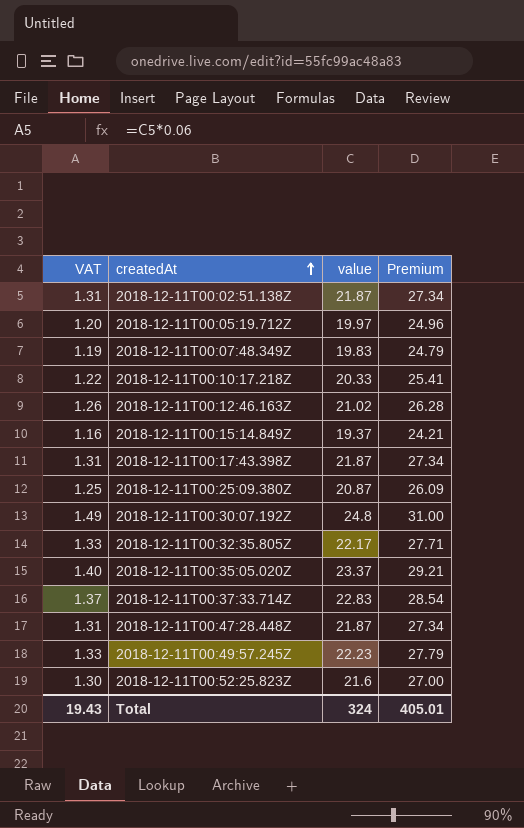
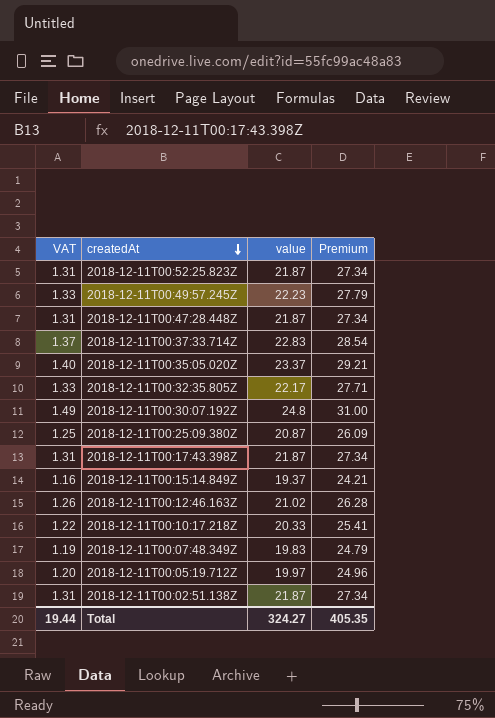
row order: createdAt ascending -> createdAt descending
2018-12-11T00:52:25.823Z | VAT: 1.30 -> 1.31
2018-12-11T00:52:25.823Z | value: 21.6 -> 21.87
2018-12-11T00:52:25.823Z | Premium: 27.00 -> 27.34
Total | VAT: 19.43 -> 19.44
Total | value: 324 -> 324.27
Total | Premium: 405.01 -> 405.35

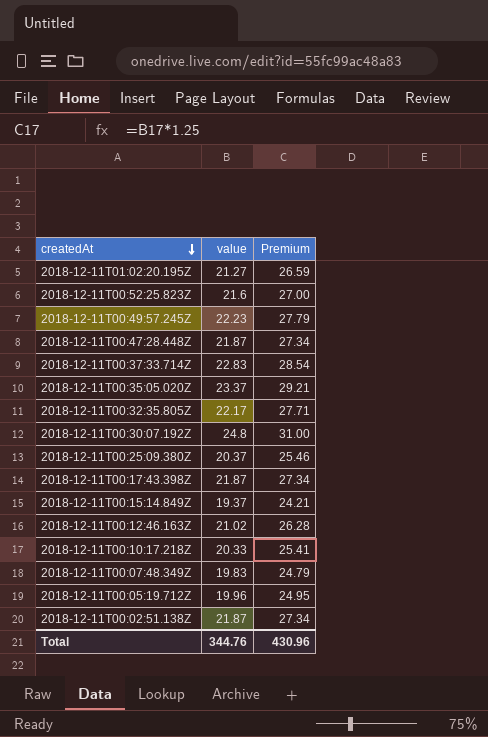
column VAT | formula: [value] * 0.06 -> none
row 2018-12-11T01:02:20.195Z: none -> 21.27 | 26.59
2018-12-11T00:52:25.823Z | value: 21.87 -> 21.6
2018-12-11T00:52:25.823Z | Premium: 27.34 -> 27.00
2018-12-11T00:25:09.380Z | value: 20.87 -> 20.37
2018-12-11T00:25:09.380Z | Premium: 26.09 -> 25.46
2018-12-11T00:05:19.712Z | value: 19.97 -> 19.96
2018-12-11T00:05:19.712Z | Premium: 24.96 -> 24.95
Total | value: 324.27 -> 344.76
Total | Premium: 405.35 -> 430.96

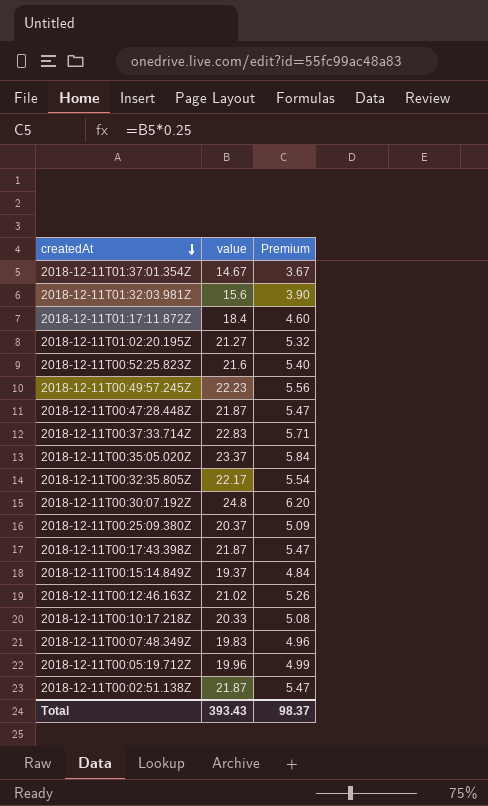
column Premium | formula: [value] * 1.25 -> [value] * 0.25
row 2018-12-11T01:37:01.354Z: none -> 14.67 | 3.67
row 2018-12-11T01:32:03.981Z: none -> 15.6 | 3.90
row 2018-12-11T01:17:11.872Z: none -> 18.4 | 4.60
Total | value: 344.76 -> 393.43
Total | Premium: 430.96 -> 98.37

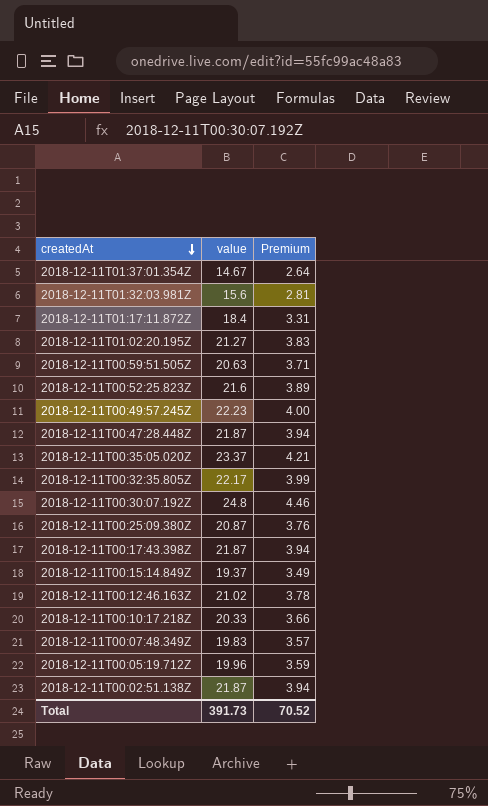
column Premium | formula: [value] * 0.25 -> [value] * 0.18
row 2018-12-11T00:37:33.714Z: 22.83 | 5.71 -> none
row 2018-12-11T00:59:51.505Z: none -> 20.63 | 3.71
2018-12-11T00:25:09.380Z | value: 20.37 -> 20.87
Total | value: 393.43 -> 391.73
Total | Premium: 98.37 -> 70.52

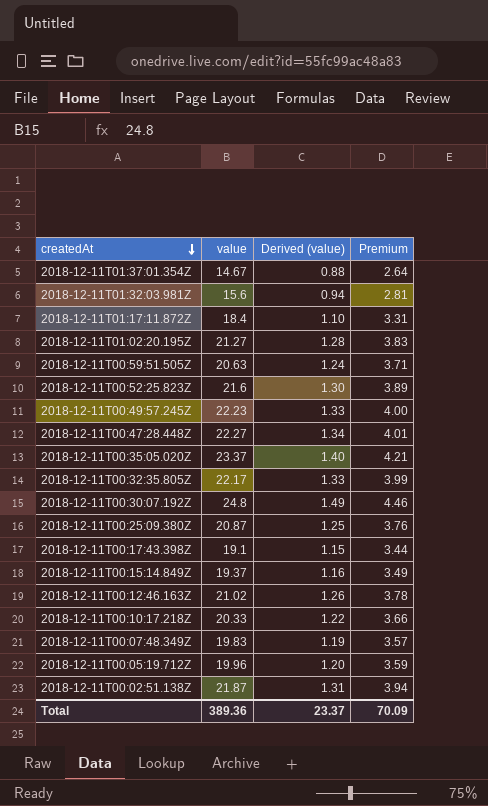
column Derived (value) | formula: none -> [value] * 0.06
2018-12-11T00:47:28.448Z | value: 21.87 -> 22.27
2018-12-11T00:47:28.448Z | Premium: 3.94 -> 4.01
2018-12-11T00:17:43.398Z | value: 21.87 -> 19.1
2018-12-11T00:17:43.398Z | Premium: 3.94 -> 3.44
Total | value: 391.73 -> 389.36
Total | Premium: 70.52 -> 70.09

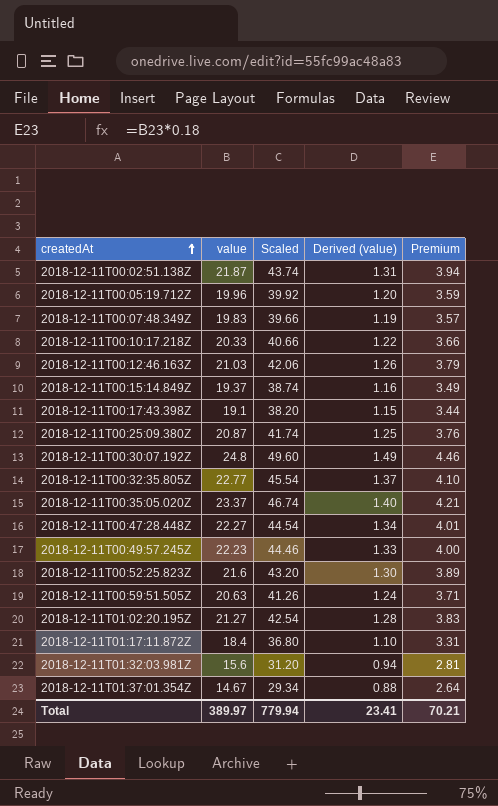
row order: createdAt descending -> createdAt ascending
column Scaled | formula: none -> [value] * 2
2018-12-11T00:12:46.163Z | value: 21.02 -> 21.03
2018-12-11T00:12:46.163Z | Premium: 3.78 -> 3.79
2018-12-11T00:32:35.805Z | value: 22.17 -> 22.77
2018-12-11T00:32:35.805Z | Derived (value): 1.33 -> 1.37
2018-12-11T00:32:35.805Z | Premium: 3.99 -> 4.10
Total | value: 389.36 -> 389.97
Total | Derived (value): 23.37 -> 23.41
Total | Premium: 70.09 -> 70.21

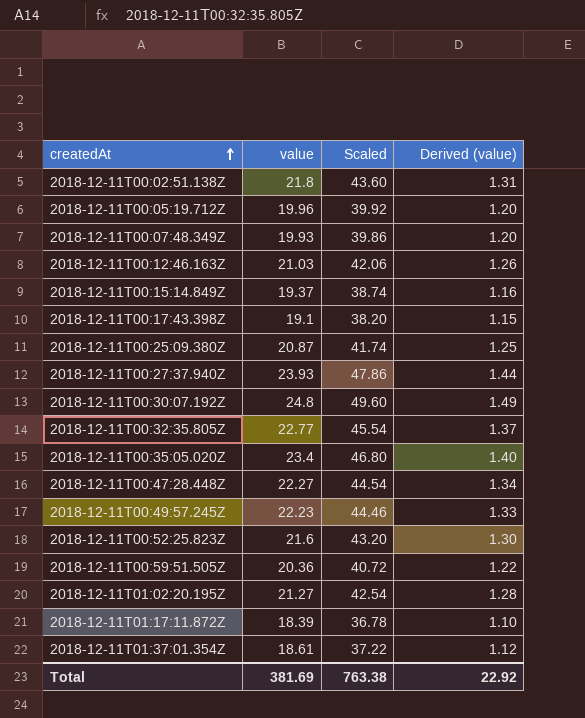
column Premium | formula: [value] * 0.18 -> none
row 2018-12-11T00:10:17.218Z: 20.33 | 40.66 | 1.22 | 3.66 -> none
row 2018-12-11T01:32:03.981Z: 15.6 | 31.20 | 0.94 | 2.81 -> none
2018-12-11T00:02:51.138Z | value: 21.87 -> 21.8
2018-12-11T00:02:51.138Z | Scaled: 43.74 -> 43.60
2018-12-11T00:07:48.349Z | value: 19.83 -> 19.93
2018-12-11T00:07:48.349Z | Scaled: 39.66 -> 39.86
2018-12-11T00:07:48.349Z | Derived (value): 1.19 -> 1.20
row 2018-12-11T00:27:37.940Z: none -> 23.93 | 47.86 | 1.44
2018-12-11T00:35:05.020Z | value: 23.37 -> 23.4
2018-12-11T00:35:05.020Z | Scaled: 46.74 -> 46.80
2018-12-11T00:59:51.505Z | value: 20.63 -> 20.36
2018-12-11T00:59:51.505Z | Scaled: 41.26 -> 40.72
2018-12-11T00:59:51.505Z | Derived (value): 1.24 -> 1.22
2018-12-11T01:17:11.872Z | value: 18.4 -> 18.39
2018-12-11T01:17:11.872Z | Scaled: 36.80 -> 36.78
2018-12-11T01:37:01.354Z | value: 14.67 -> 18.61
2018-12-11T01:37:01.354Z | Scaled: 29.34 -> 37.22
2018-12-11T01:37:01.354Z | Derived (value): 0.88 -> 1.12
Total | value: 389.97 -> 381.69
Total | Scaled: 779.94 -> 763.38
Total | Derived (value): 23.41 -> 22.92

